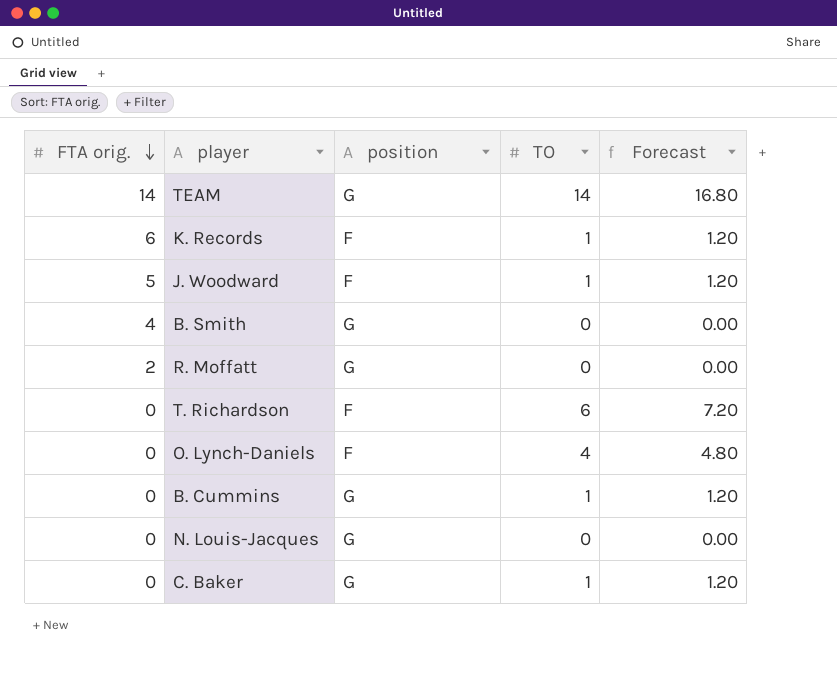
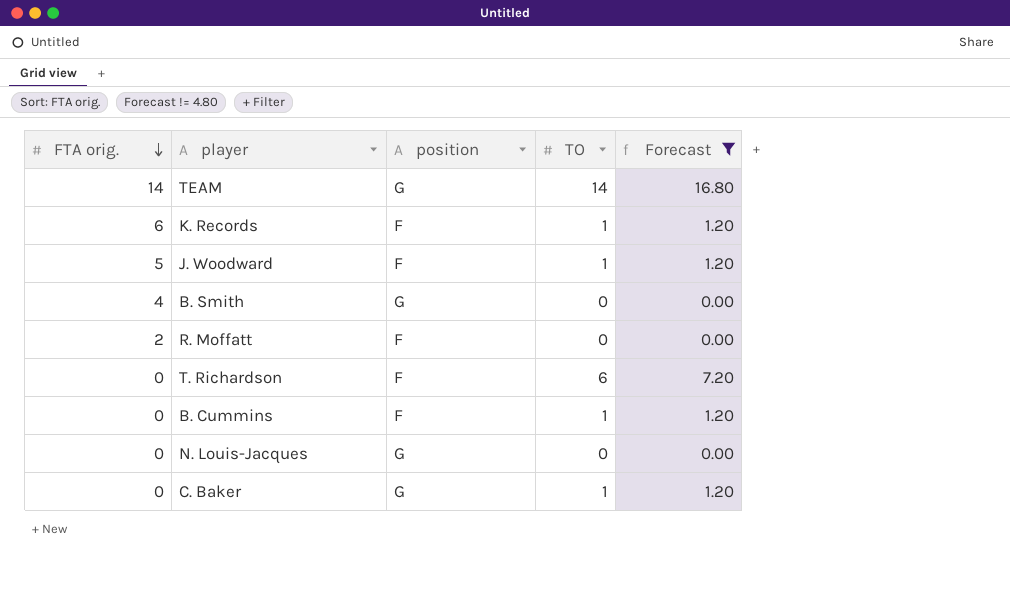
filter: none -> Forecast != 4.80
R. Moffatt | position: G -> F
B. Cummins | position: G -> F

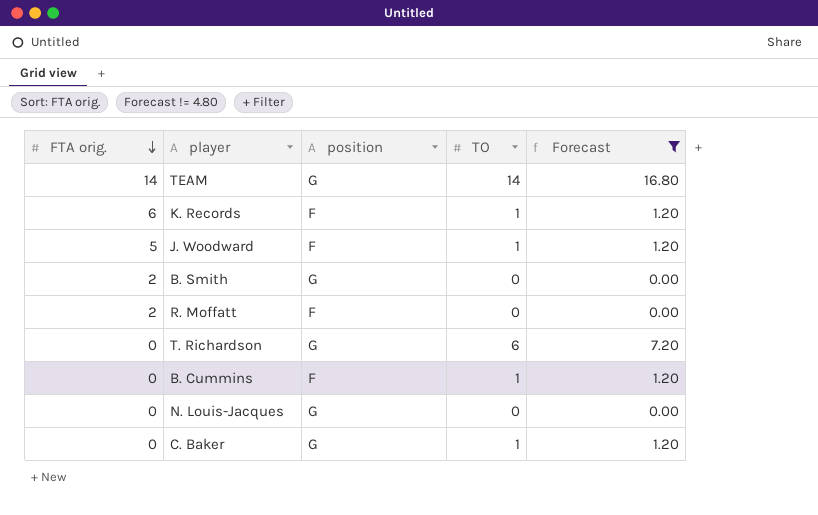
B. Smith | FTA orig.: 4 -> 2
T. Richardson | position: F -> G

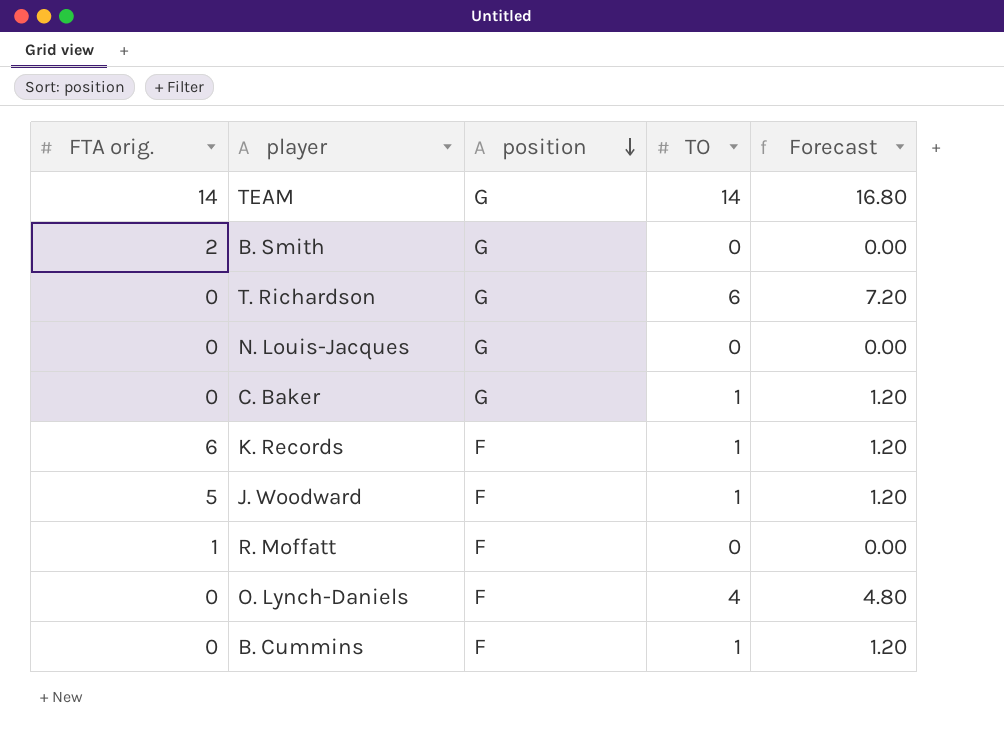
filter: Forecast != 4.80 -> none
row order: FTA orig. descending -> position descending
R. Moffatt | FTA orig.: 2 -> 1

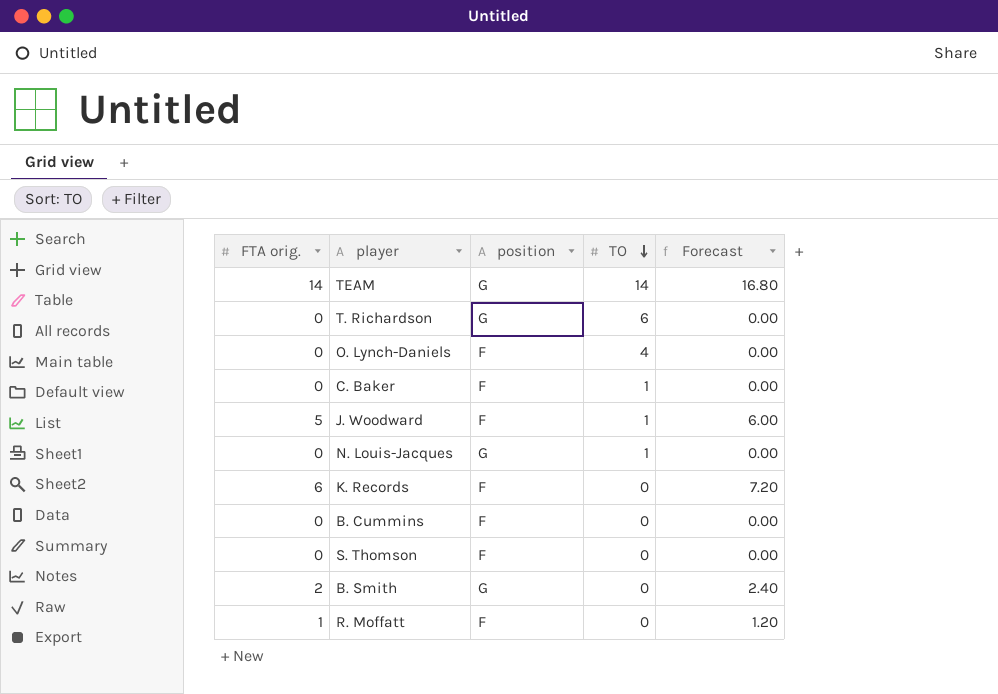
row order: position descending -> TO descending
column Forecast | formula: [TO] * 1.2 -> [FTA orig.] * 1.2
C. Baker | position: G -> F
N. Louis-Jacques | TO: 0 -> 1
K. Records | TO: 1 -> 0
B. Cummins | TO: 1 -> 0
row S. Thomson: none -> 0 | F | 0 | 0.00

